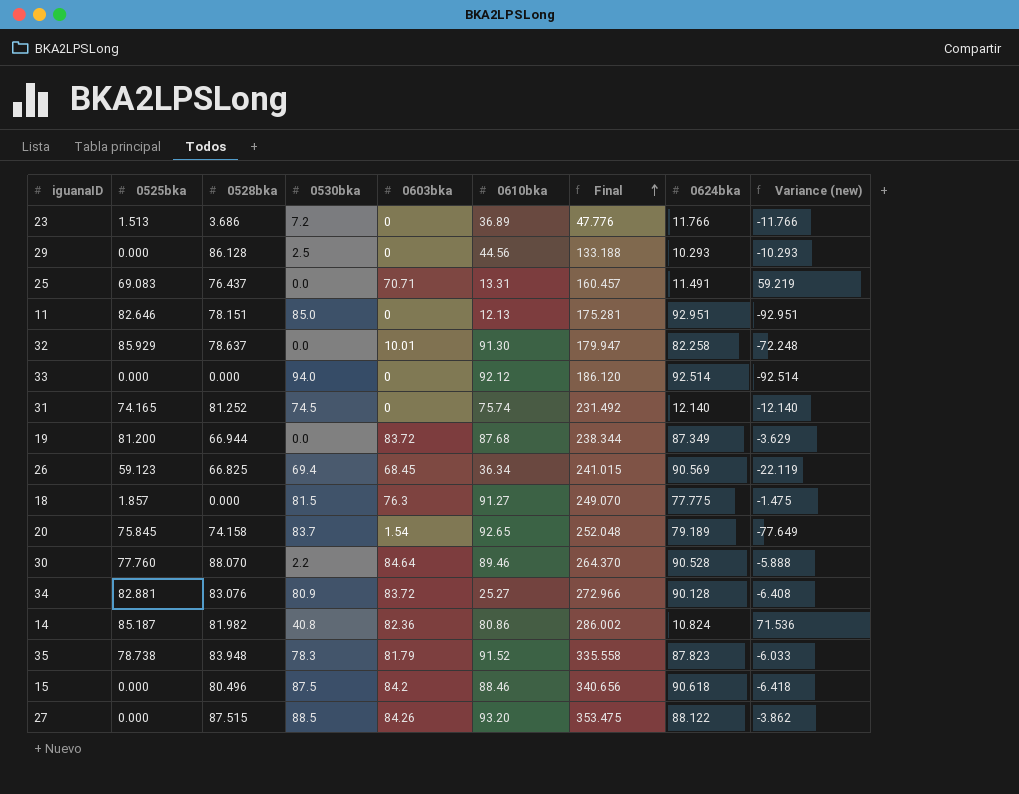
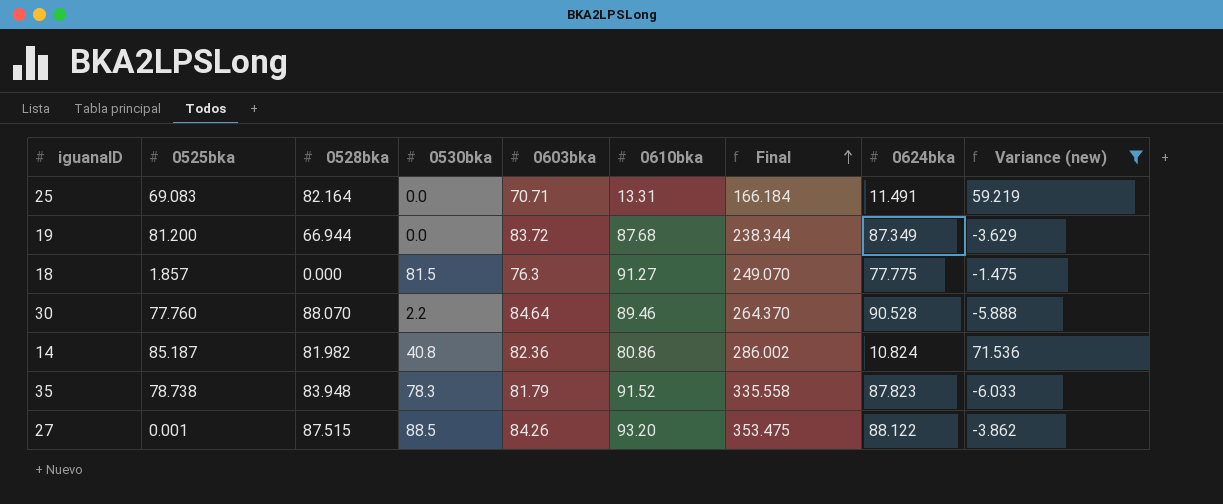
filter: none -> Variance (new) >= -6.033
25 | 0528bka: 76.437 -> 82.164
25 | Final: 160.457 -> 166.184
27 | 0525bka: 0.000 -> 0.001

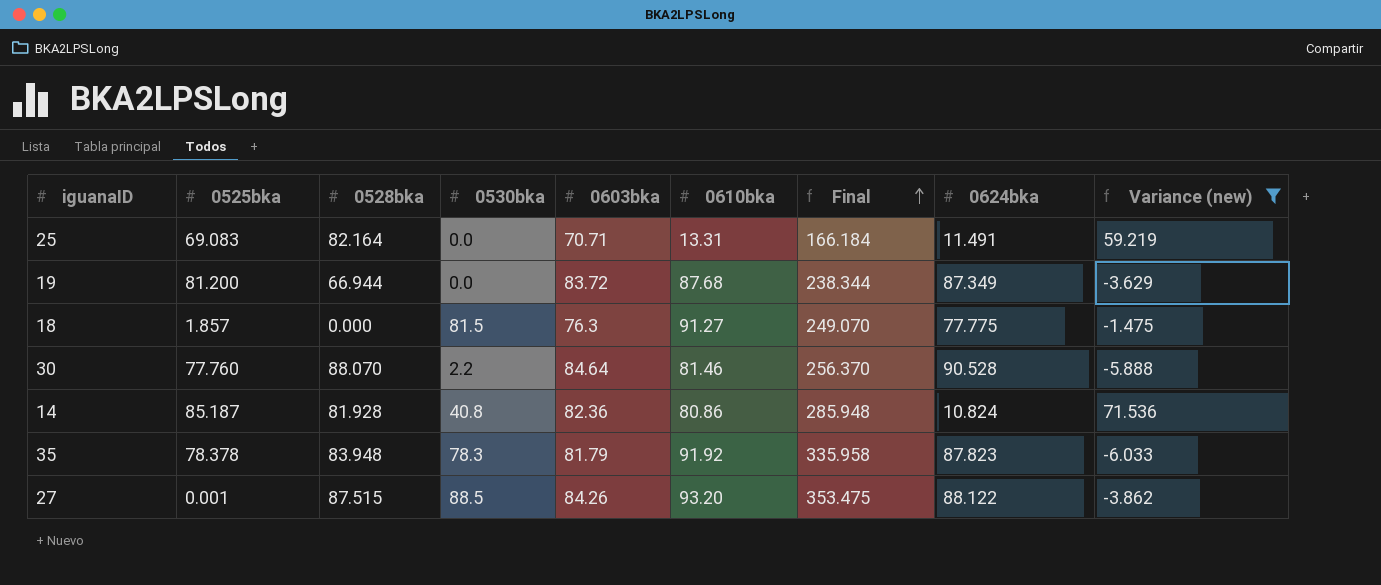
30 | 0610bka: 89.46 -> 81.46
30 | Final: 264.370 -> 256.370
14 | 0528bka: 81.982 -> 81.928
14 | Final: 286.002 -> 285.948
35 | 0525bka: 78.738 -> 78.378
35 | 0610bka: 91.52 -> 91.92
35 | Final: 335.558 -> 335.958

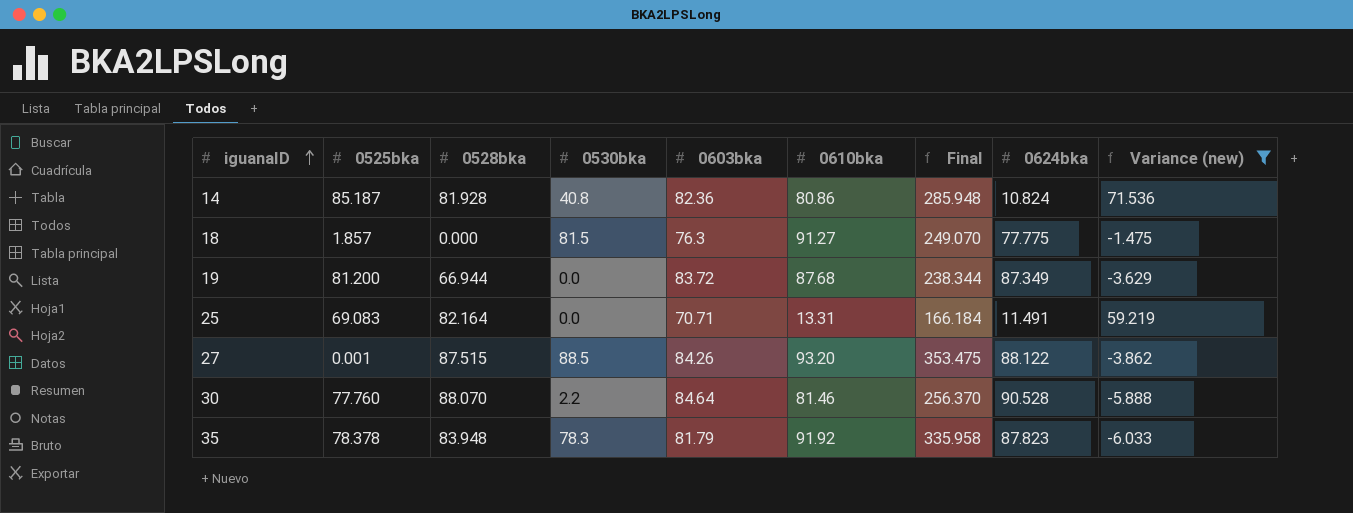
row order: Final ascending -> iguanaID ascending

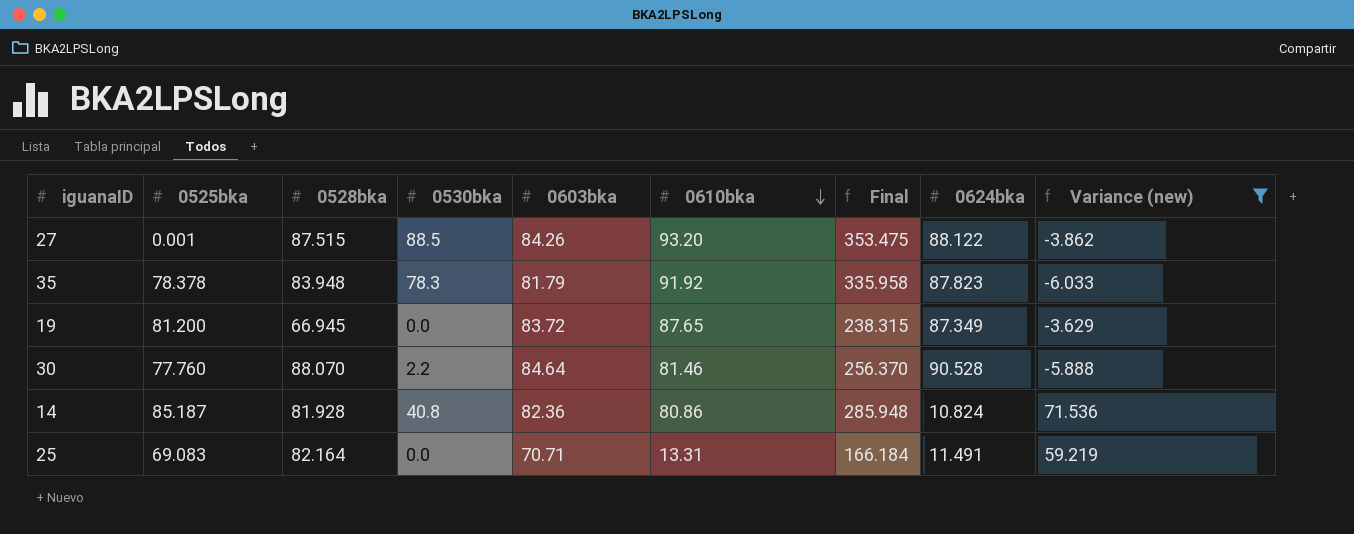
row order: iguanaID ascending -> 0610bka descending
row 18: 1.857 | 0.000 | 81.5 | 76.3 | 91.27 | 249.070 | 77.775 | -1.475 -> none
19 | 0528bka: 66.944 -> 66.945
19 | 0610bka: 87.68 -> 87.65
19 | Final: 238.344 -> 238.315

